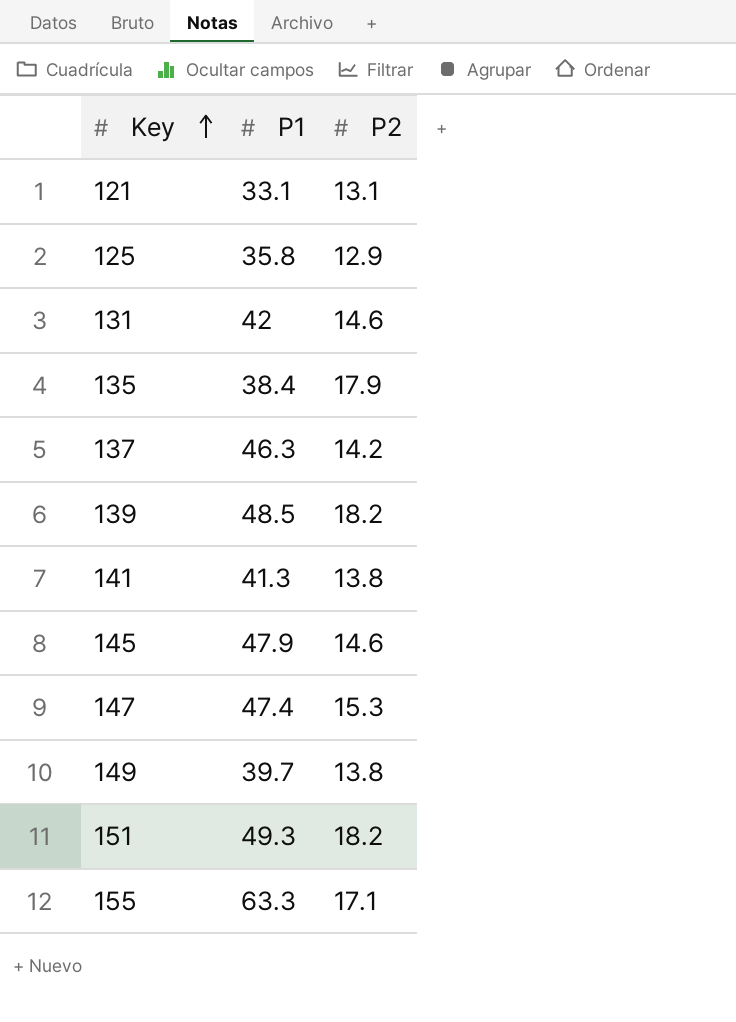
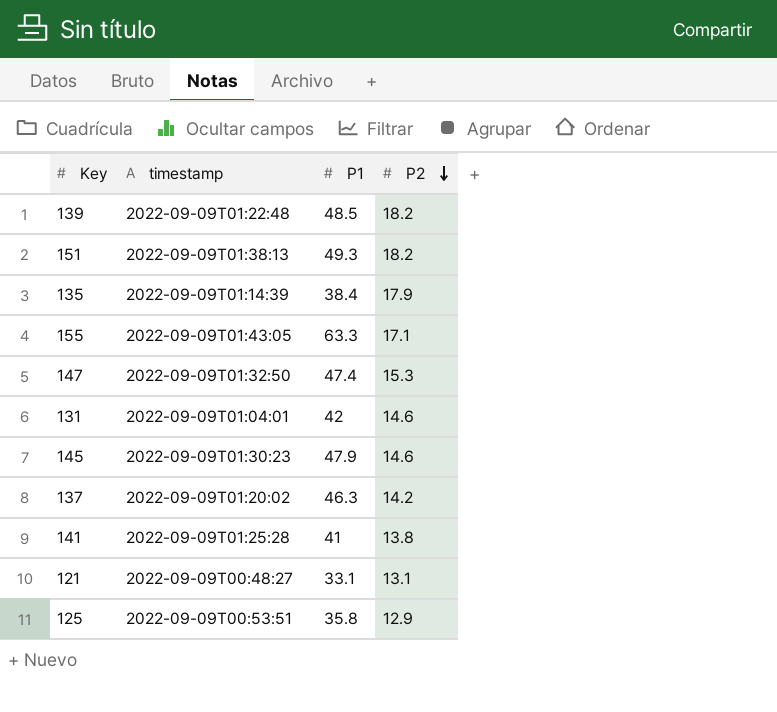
row order: Key ascending -> P2 descending
column timestamp | position: none -> 2
row 149: 39.7 | 13.8 -> none
141 | P1: 41.3 -> 41

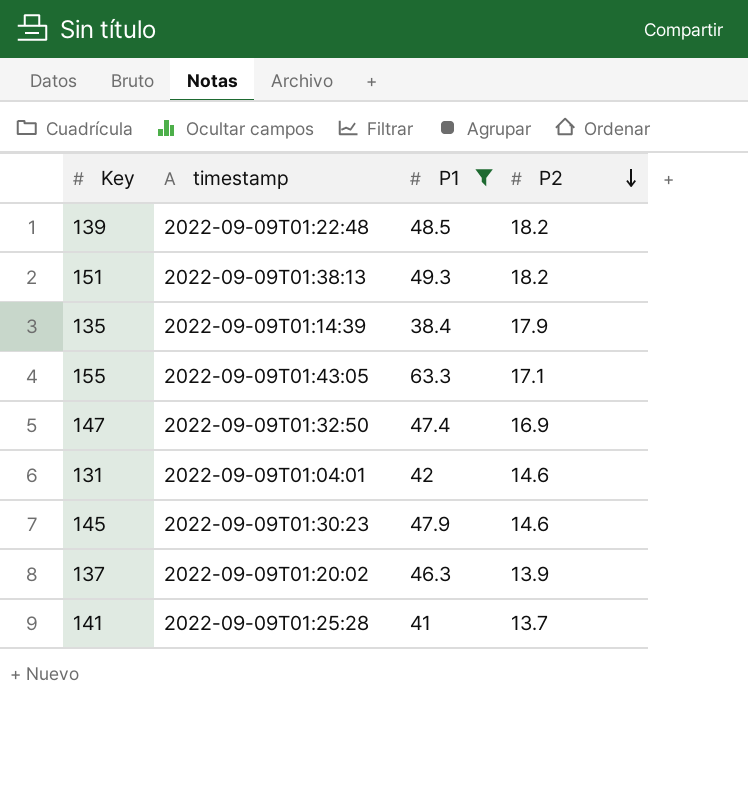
filter: none -> P1 >= 38.4
147 | P2: 15.3 -> 16.9
137 | P2: 14.2 -> 13.9
141 | P2: 13.8 -> 13.7

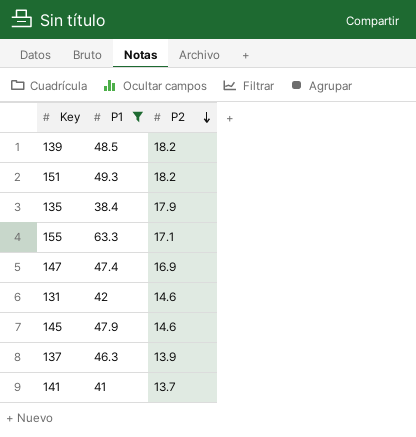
column timestamp | position: 2 -> none

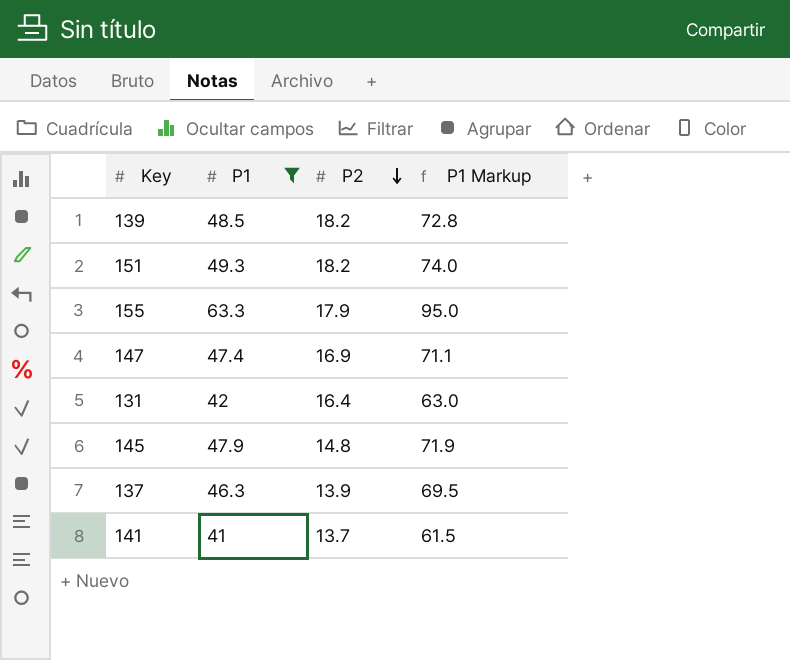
column P1 Markup | formula: none -> [P1] * 1.5
row 135: 38.4 | 17.9 -> none
155 | P2: 17.1 -> 17.9
131 | P2: 14.6 -> 16.4
145 | P2: 14.6 -> 14.8

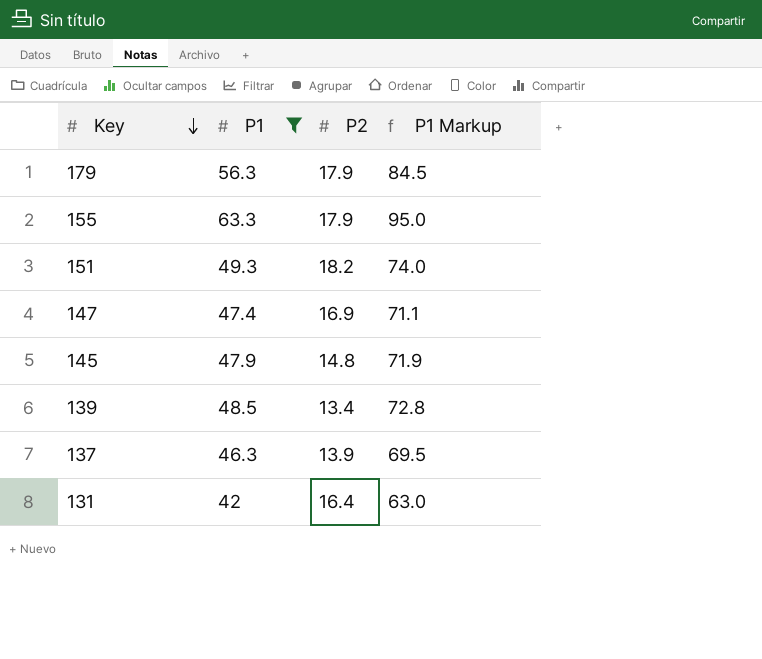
row order: P2 descending -> Key descending
row 141: 41 | 13.7 | 61.5 -> none
row 179: none -> 56.3 | 17.9 | 84.5
139 | P2: 18.2 -> 13.4

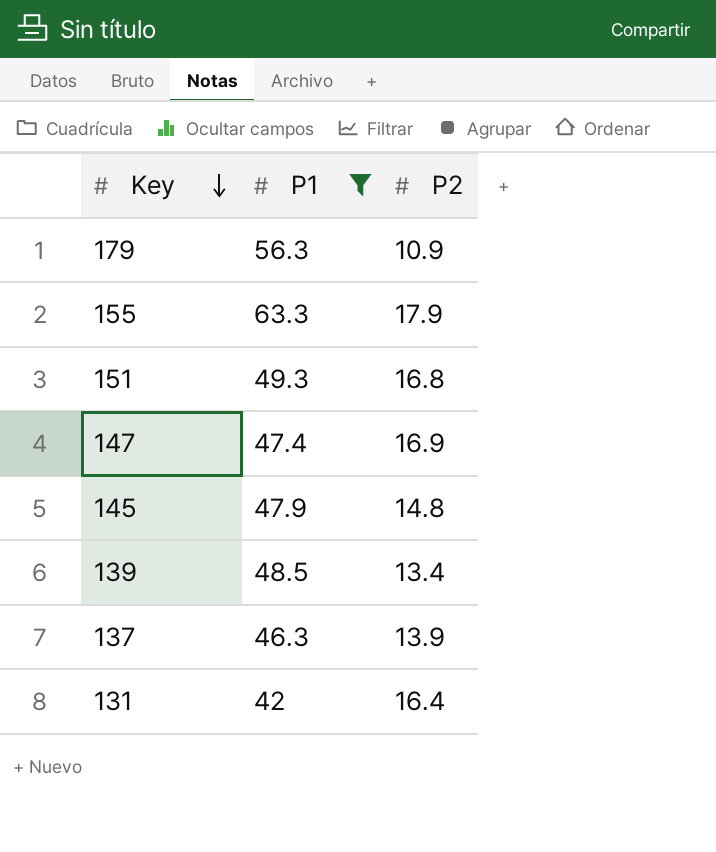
column P1 Markup | formula: [P1] * 1.5 -> none
179 | P2: 17.9 -> 10.9
151 | P2: 18.2 -> 16.8

